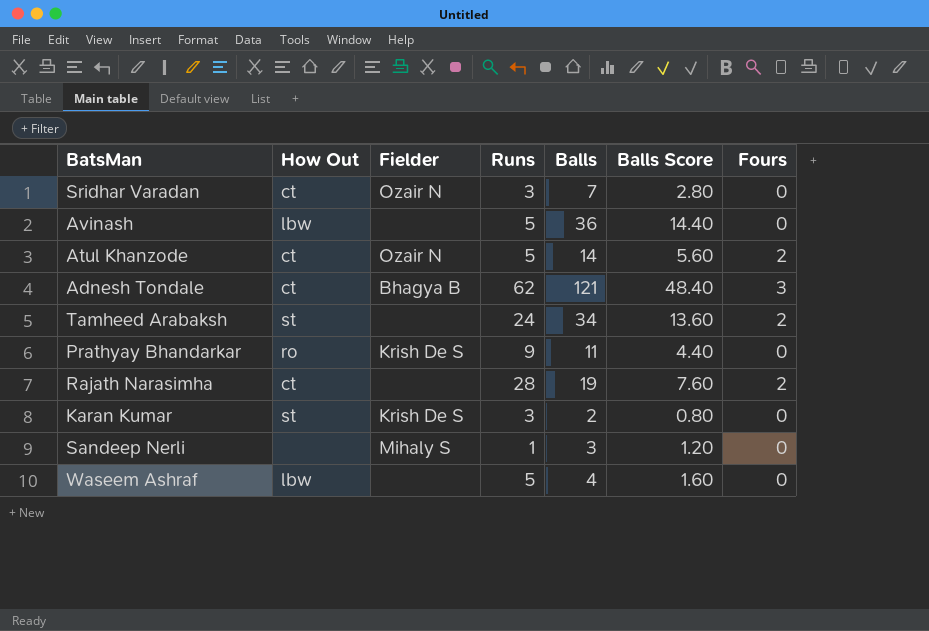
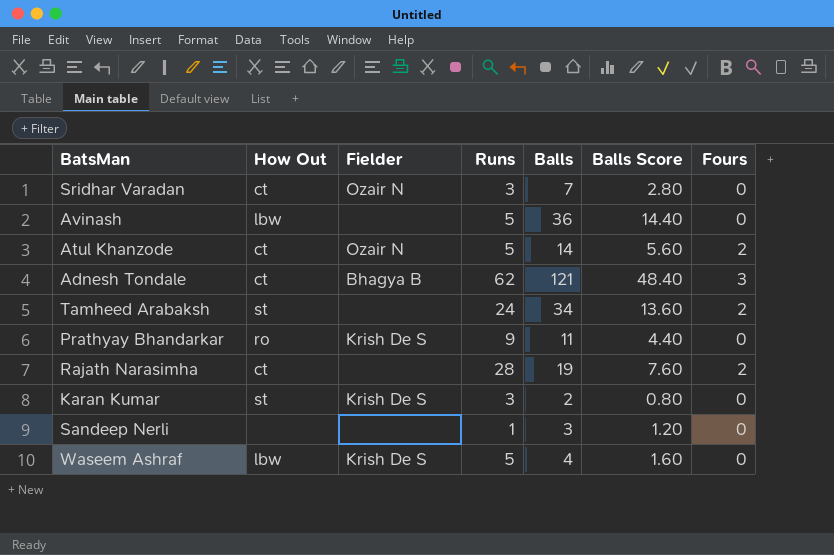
Sandeep Nerli | Fielder: Mihaly S -> none
Waseem Ashraf | Fielder: none -> Krish De S

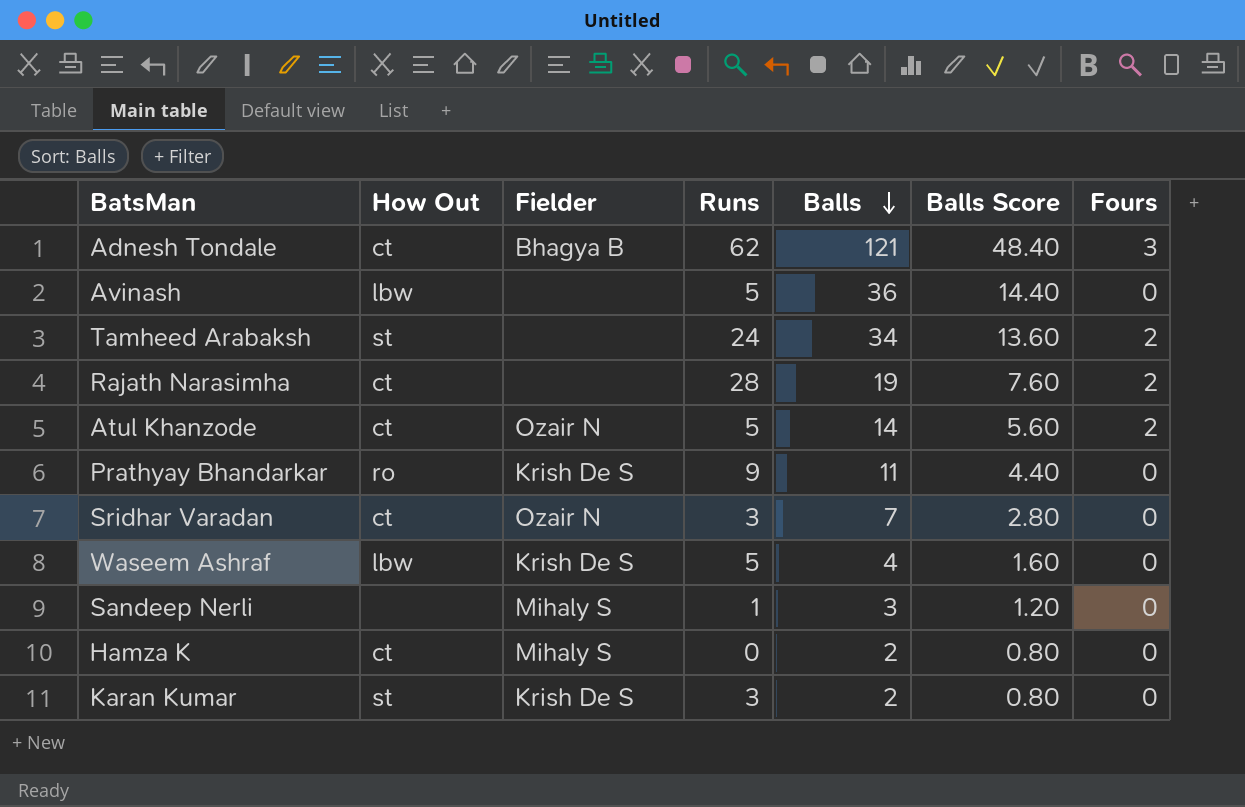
row order: none -> Balls descending
Sandeep Nerli | Fielder: none -> Mihaly S
row Hamza K: none -> ct | Mihaly S | 0 | 2 | 0.80 | 0

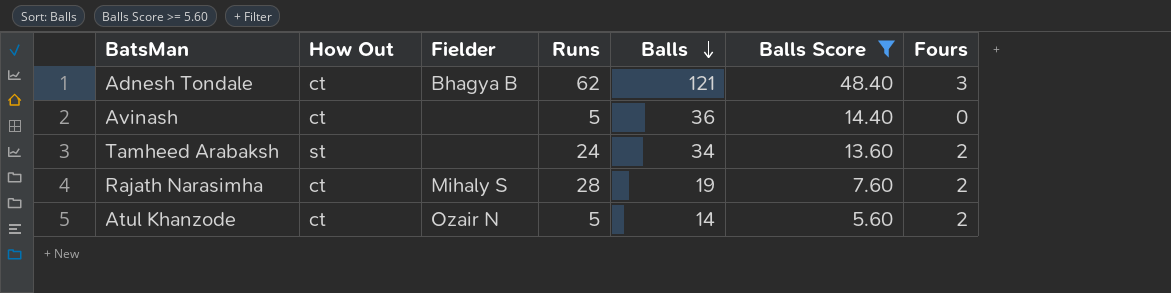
filter: none -> Balls Score >= 5.60
Avinash | How Out: lbw -> ct
Rajath Narasimha | Fielder: none -> Mihaly S

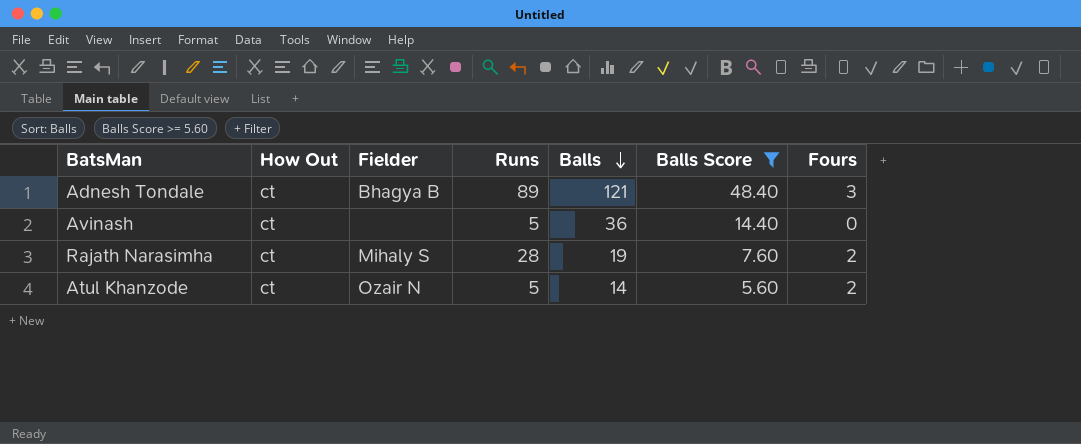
row Tamheed Arabaksh: st | none | 24 | 34 | 13.60 | 2 -> none
Adnesh Tondale | Runs: 62 -> 89

